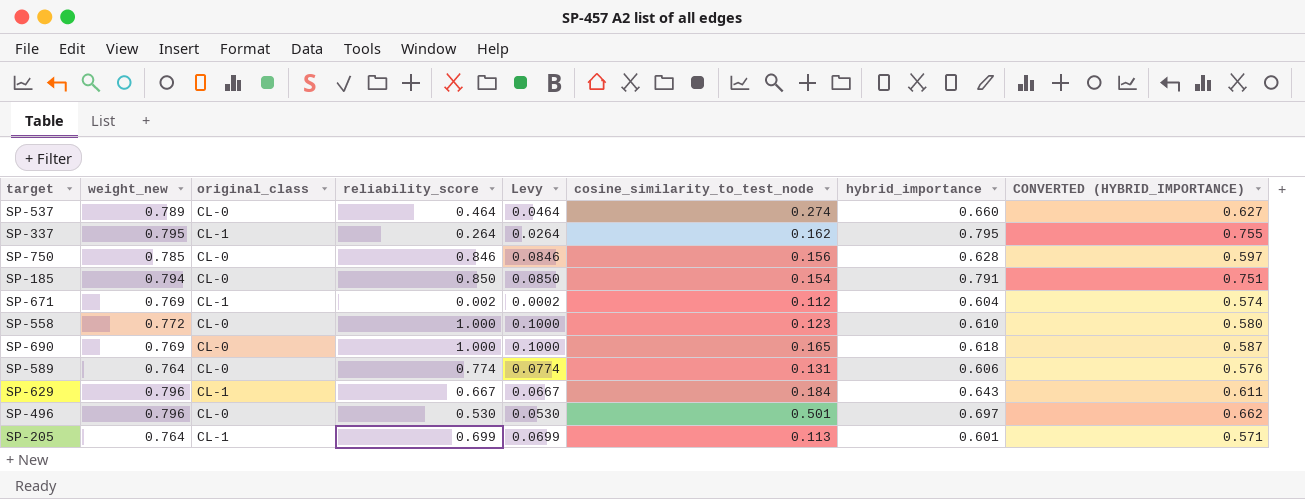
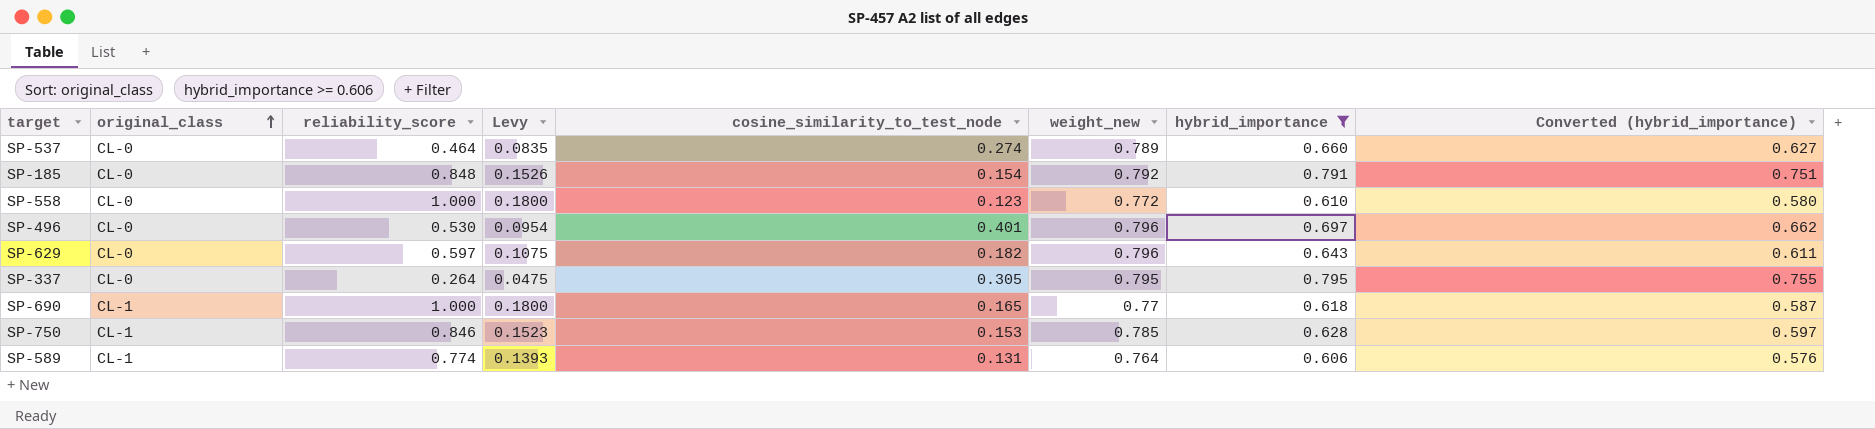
filter: none -> hybrid_importance >= 0.606
row order: none -> original_class ascending
column Levy | formula: [reliability_score] * 0.1 -> [reliability_score] * 0.18
column weight_new | position: 2 -> 6
column name: CONVERTED (HYBRID_IMPORTANCE) -> Converted (hybrid_importance)
SP-185 | reliability_score: 0.850 -> 0.848
SP-185 | weight_new: 0.794 -> 0.792
SP-496 | cosine_similarity_to_test_node: 0.501 -> 0.401
SP-629 | original_class: CL-1 -> CL-0
SP-629 | reliability_score: 0.667 -> 0.597
SP-629 | cosine_similarity_to_test_node: 0.184 -> 0.182
SP-337 | original_class: CL-1 -> CL-0
SP-337 | cosine_similarity_to_test_node: 0.162 -> 0.305
SP-690 | original_class: CL-0 -> CL-1
SP-690 | weight_new: 0.769 -> 0.77
SP-750 | original_class: CL-0 -> CL-1
SP-750 | cosine_similarity_to_test_node: 0.156 -> 0.153
SP-589 | original_class: CL-0 -> CL-1

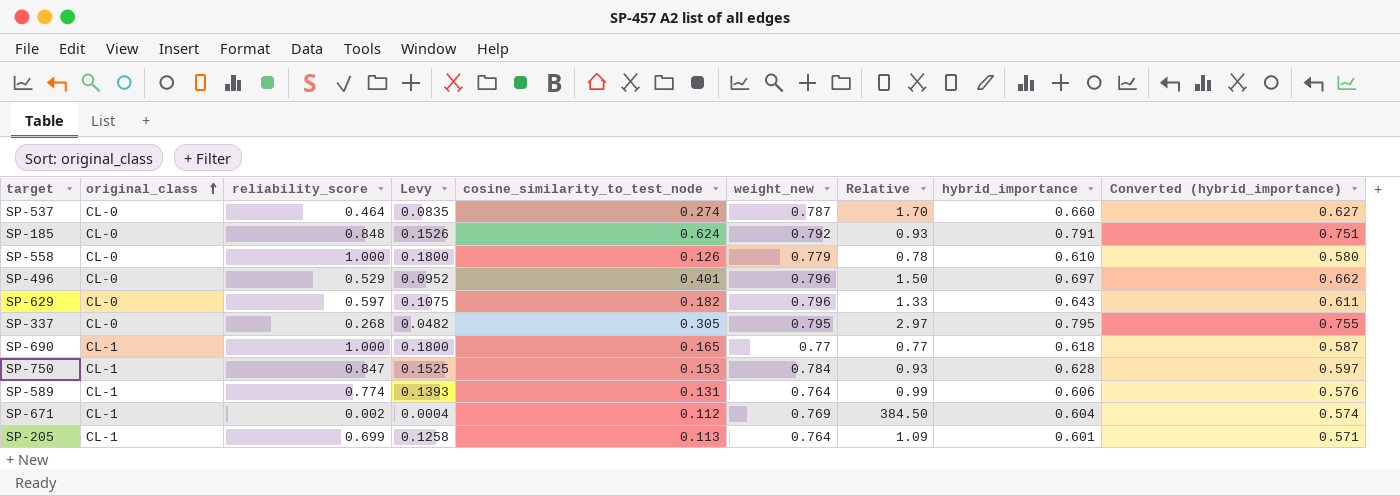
filter: hybrid_importance >= 0.606 -> none
column Relative | formula: none -> [weight_new] / [reliability_score]
SP-537 | weight_new: 0.789 -> 0.787
SP-185 | cosine_similarity_to_test_node: 0.154 -> 0.624
SP-558 | cosine_similarity_to_test_node: 0.123 -> 0.126
SP-558 | weight_new: 0.772 -> 0.779
SP-496 | reliability_score: 0.530 -> 0.529
SP-496 | Levy: 0.0954 -> 0.0952
SP-337 | reliability_score: 0.264 -> 0.268
SP-337 | Levy: 0.0475 -> 0.0482
SP-750 | reliability_score: 0.846 -> 0.847
SP-750 | Levy: 0.1523 -> 0.1525
SP-750 | weight_new: 0.785 -> 0.784

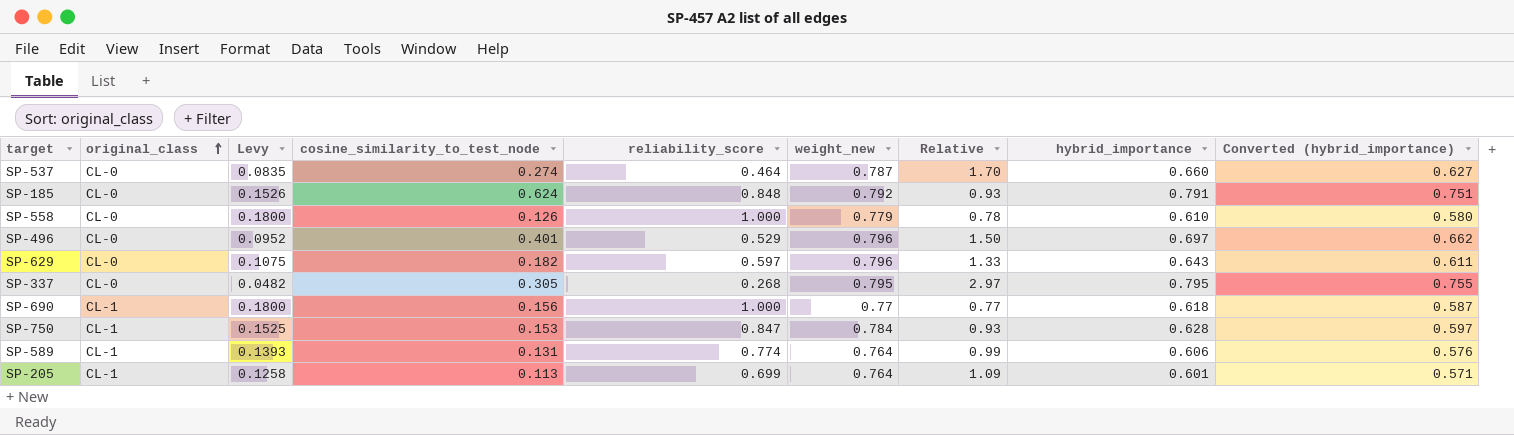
column reliability_score | position: 3 -> 5
row SP-671: CL-1 | 0.002 | 0.0004 | 0.112 | 0.769 | 384.50 | 0.604 | 0.574 -> none
SP-690 | cosine_similarity_to_test_node: 0.165 -> 0.156

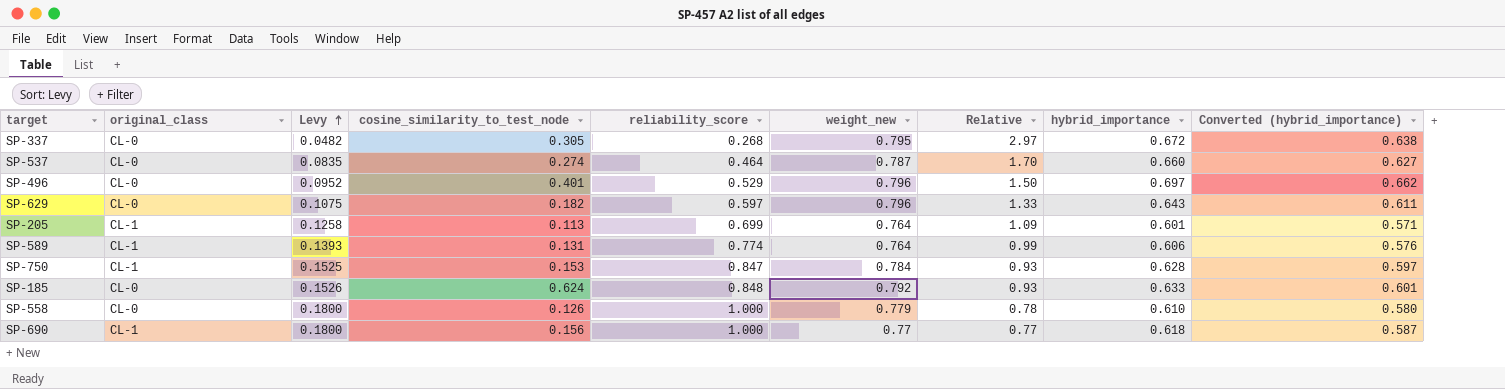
row order: original_class ascending -> Levy ascending
SP-337 | hybrid_importance: 0.795 -> 0.672
SP-337 | Converted (hybrid_importance): 0.755 -> 0.638
SP-185 | hybrid_importance: 0.791 -> 0.633
SP-185 | Converted (hybrid_importance): 0.751 -> 0.601

